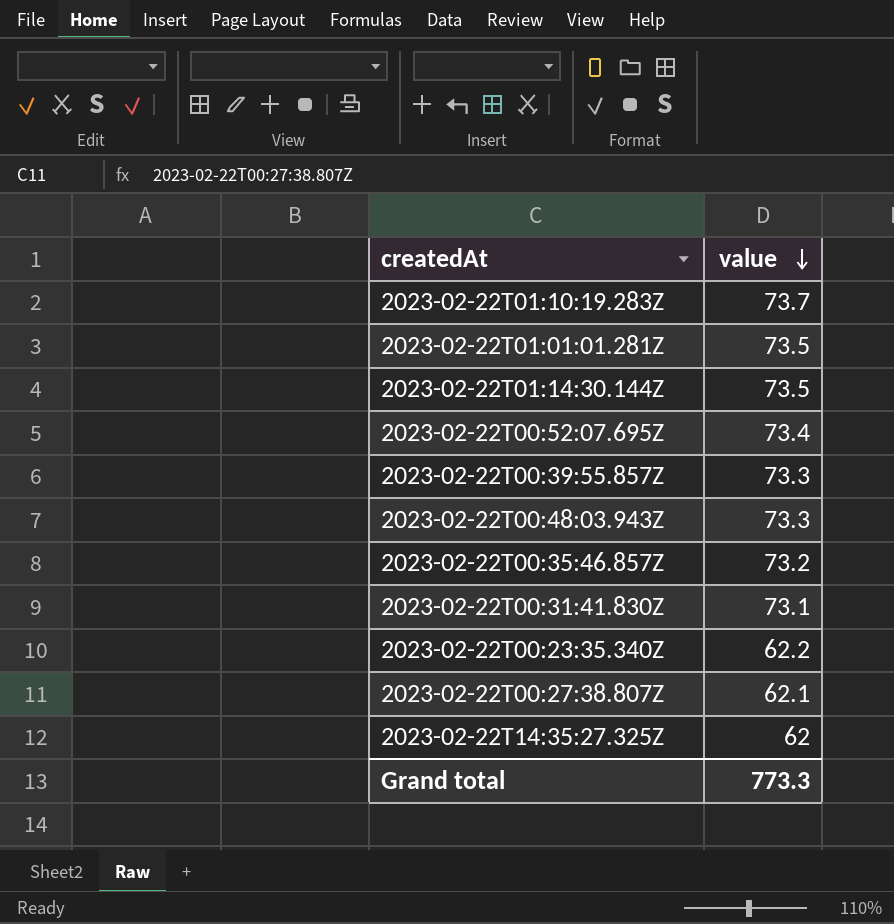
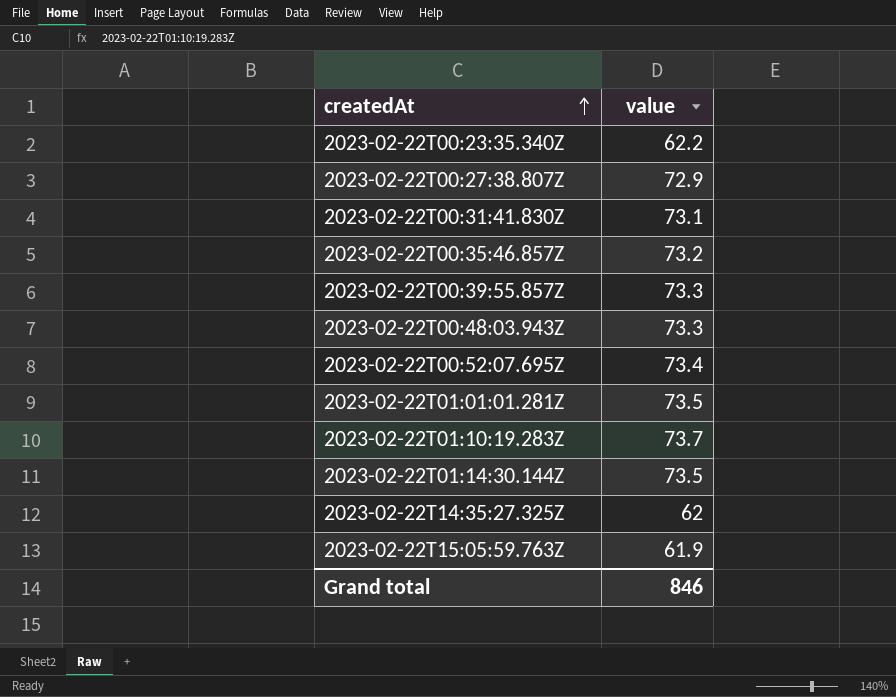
row order: value descending -> createdAt ascending
2023-02-22T00:27:38.807Z | value: 62.1 -> 72.9
row 2023-02-22T15:05:59.763Z: none -> 61.9
Grand total | value: 773.3 -> 846

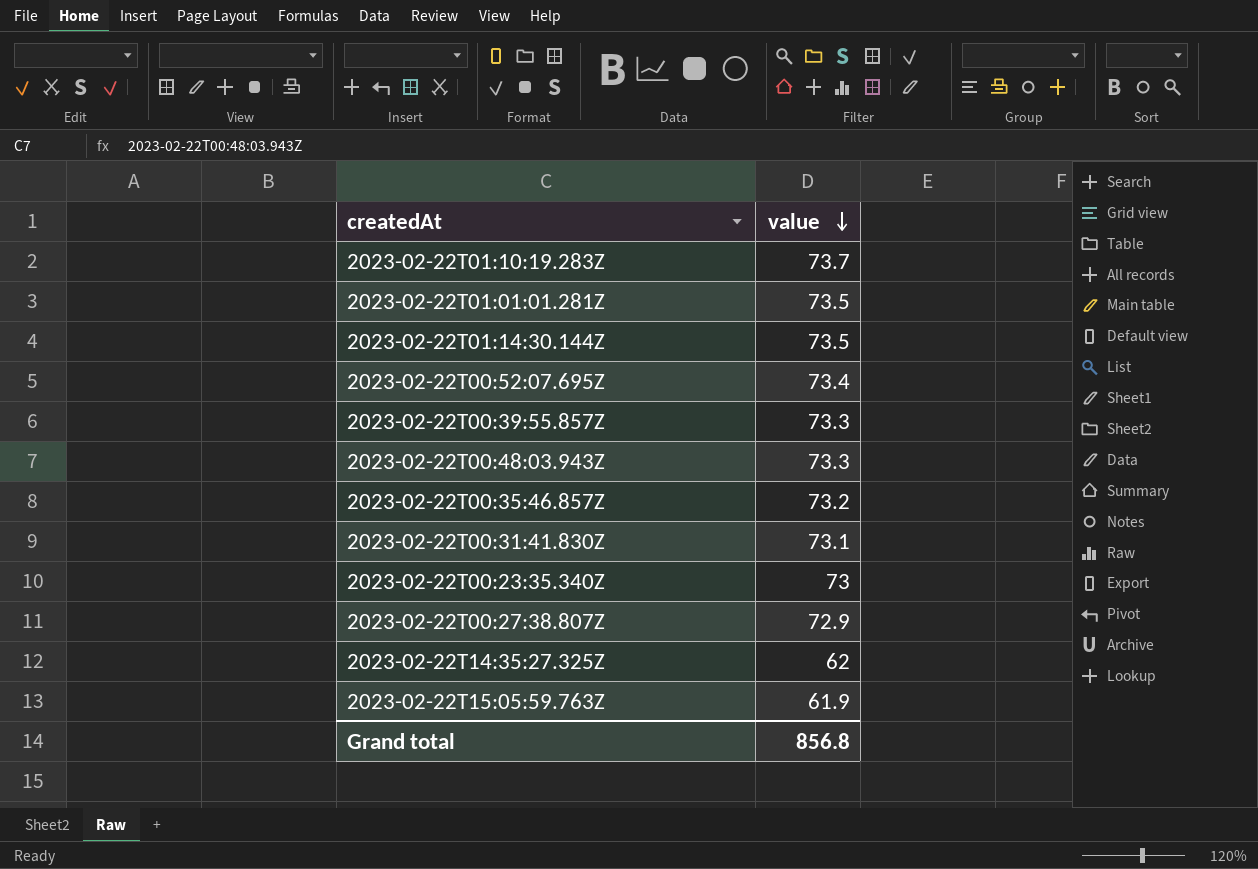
row order: createdAt ascending -> value descending
2023-02-22T00:23:35.340Z | value: 62.2 -> 73
Grand total | value: 846 -> 856.8

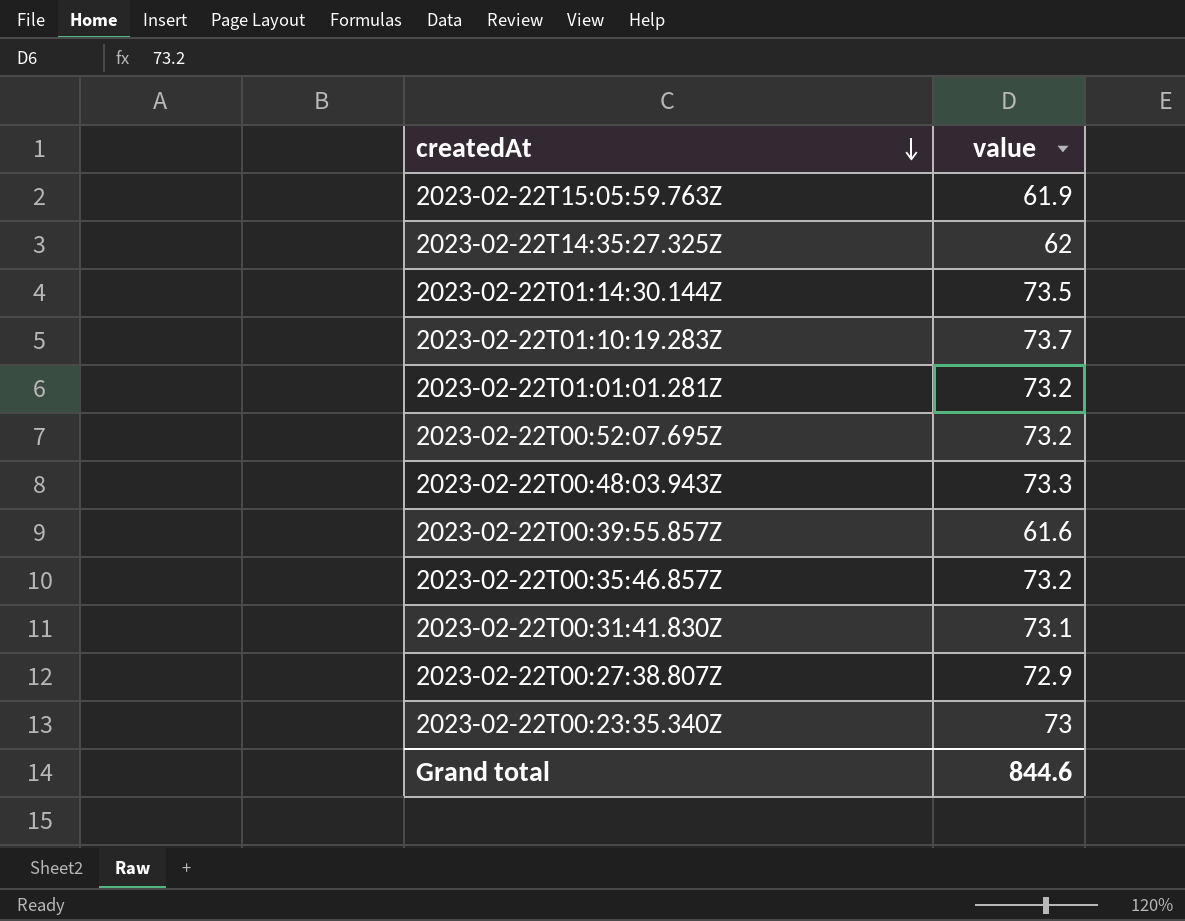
row order: value descending -> createdAt descending
2023-02-22T01:01:01.281Z | value: 73.5 -> 73.2
2023-02-22T00:52:07.695Z | value: 73.4 -> 73.2
2023-02-22T00:39:55.857Z | value: 73.3 -> 61.6
Grand total | value: 856.8 -> 844.6

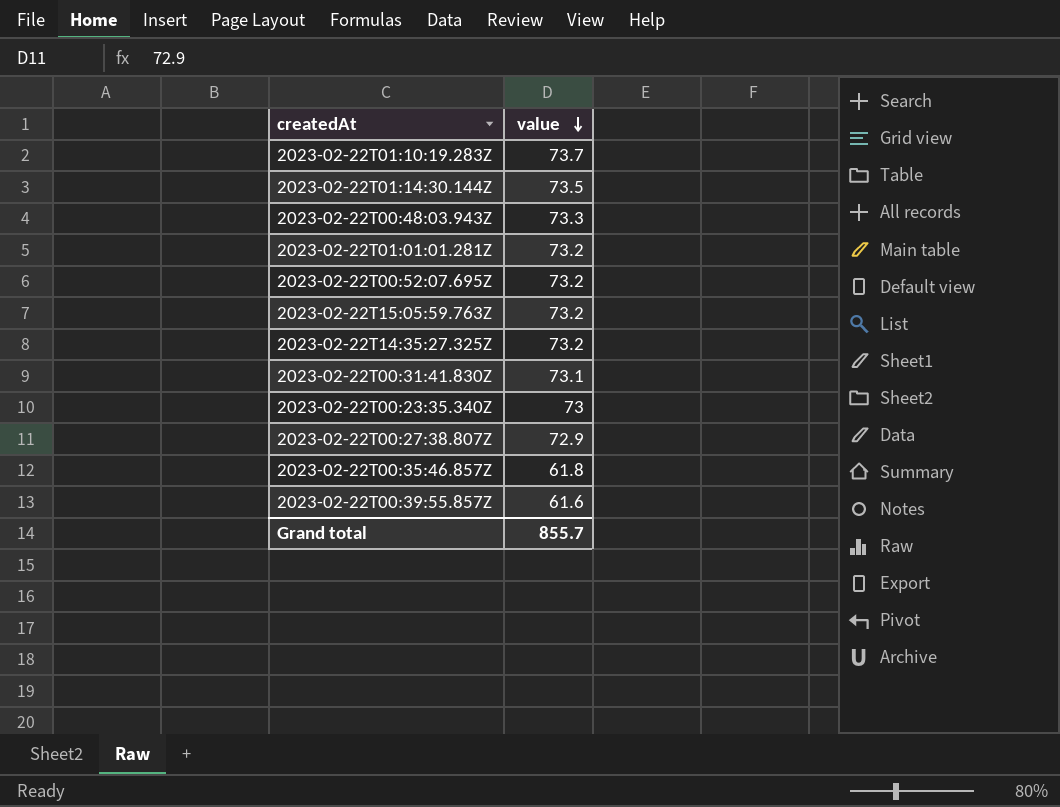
row order: createdAt descending -> value descending
2023-02-22T15:05:59.763Z | value: 61.9 -> 73.2
2023-02-22T14:35:27.325Z | value: 62 -> 73.2
2023-02-22T00:35:46.857Z | value: 73.2 -> 61.8
Grand total | value: 844.6 -> 855.7

